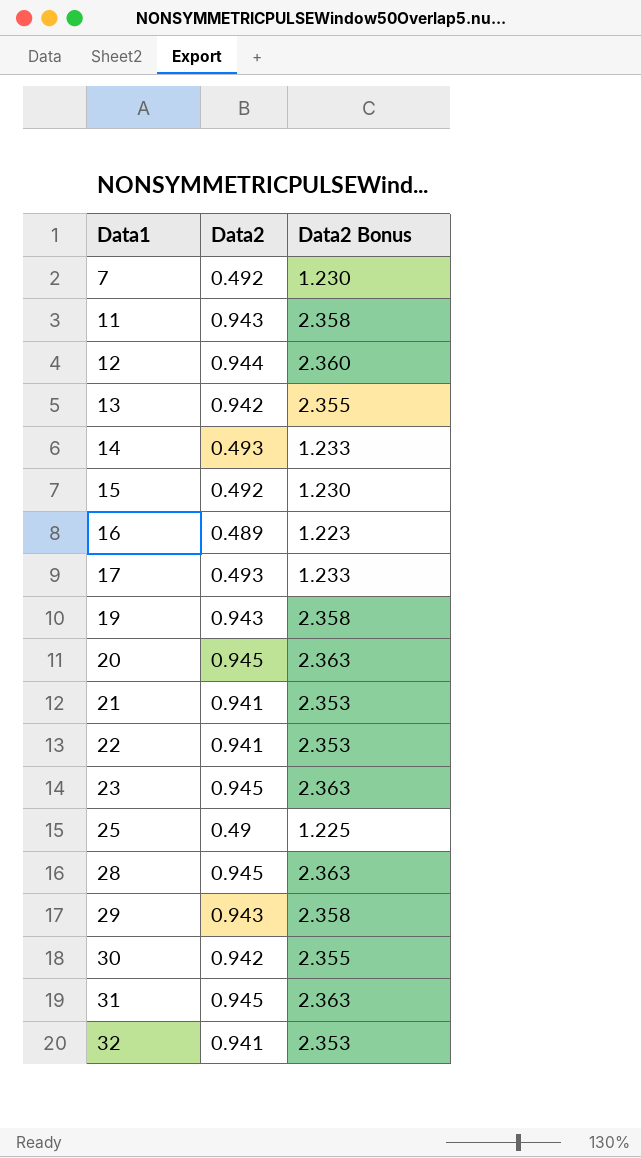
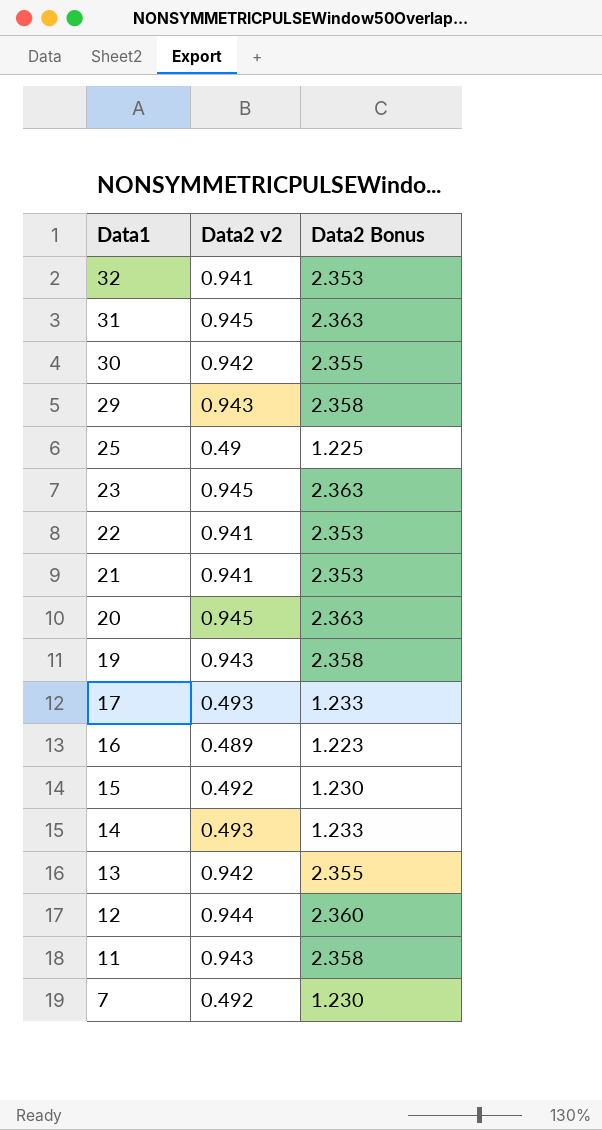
row order: Data1 ascending -> Data1 descending
column name: Data2 -> Data2 v2
row 28: 0.945 | 2.363 -> none

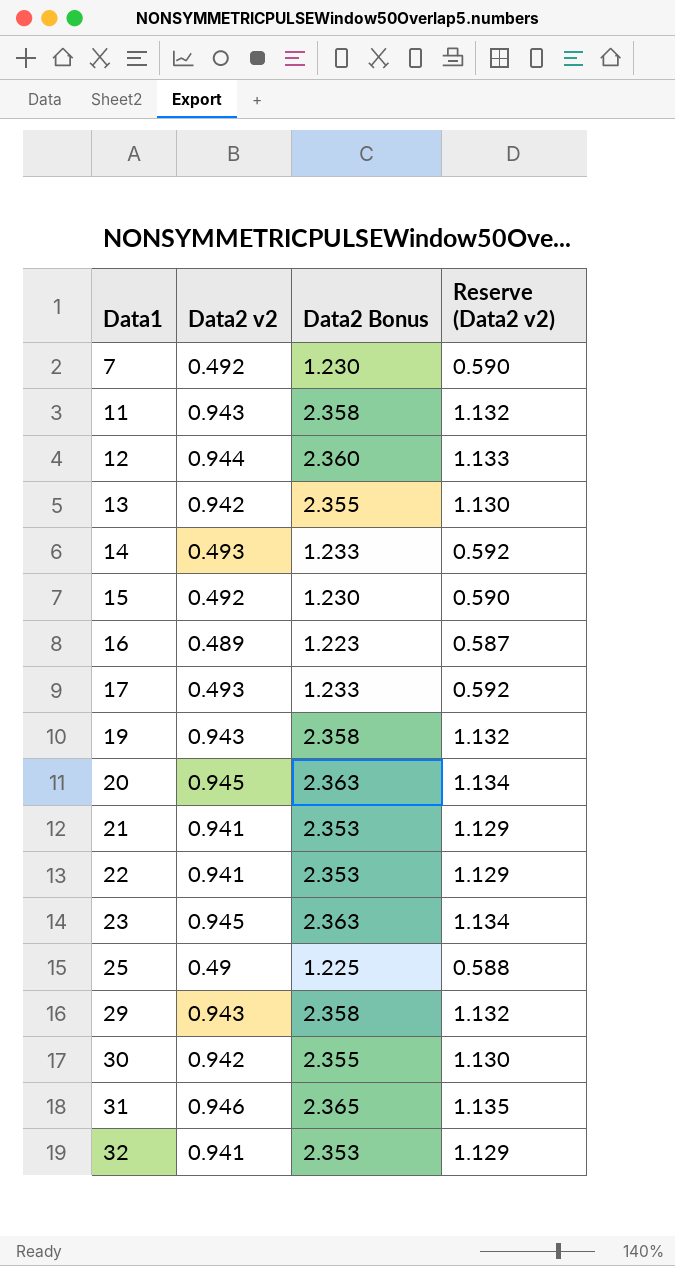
row order: Data1 descending -> Data1 ascending
column Reserve (Data2 v2) | formula: none -> [Data2 v2] * 1.2
31 | Data2 v2: 0.945 -> 0.946
31 | Data2 Bonus: 2.363 -> 2.365

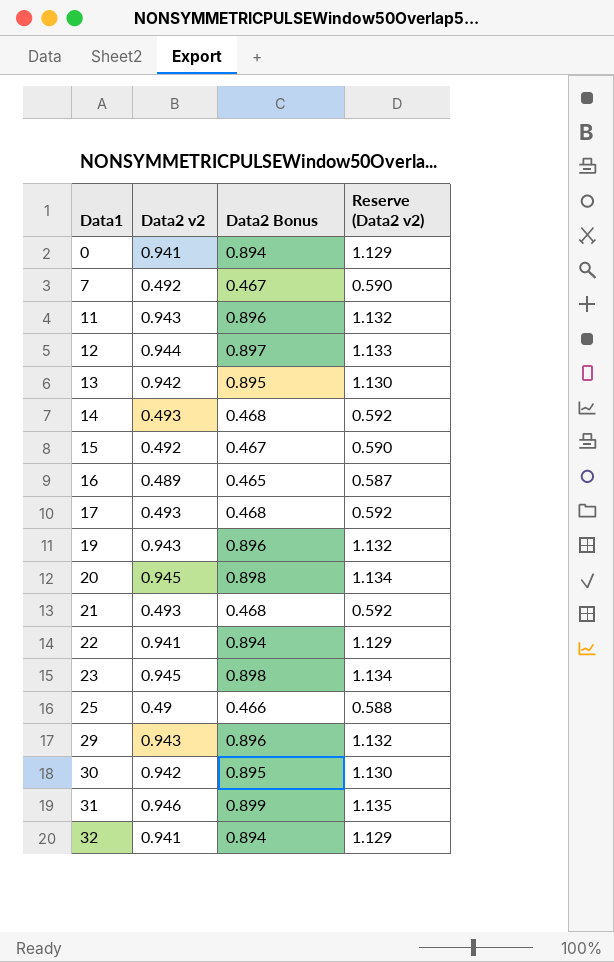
column Data2 Bonus | formula: [Data2 v2] * 2.5 -> [Data2 v2] * 0.95
row 0: none -> 0.941 | 0.894 | 1.129
21 | Data2 v2: 0.941 -> 0.493
21 | Reserve (Data2 v2): 1.129 -> 0.592

